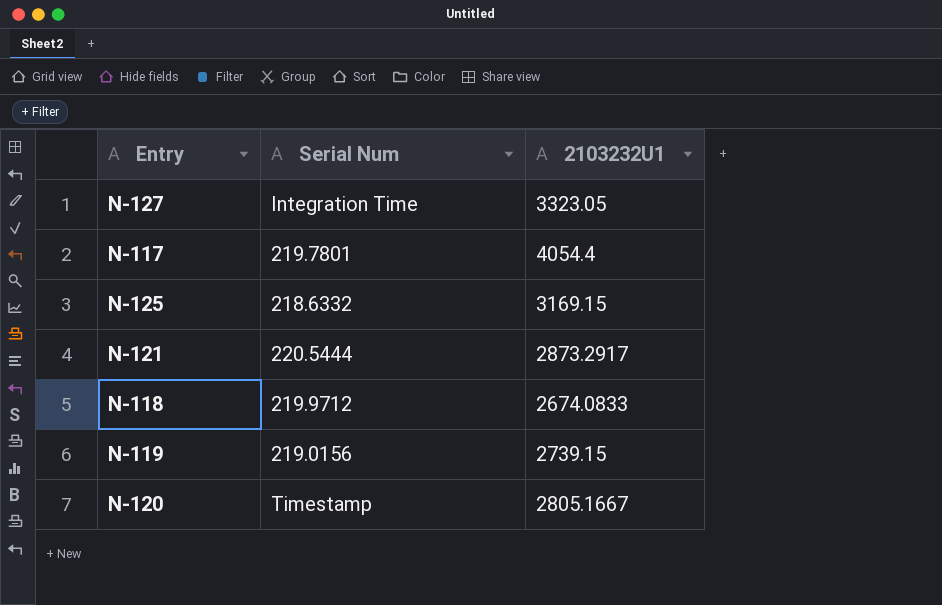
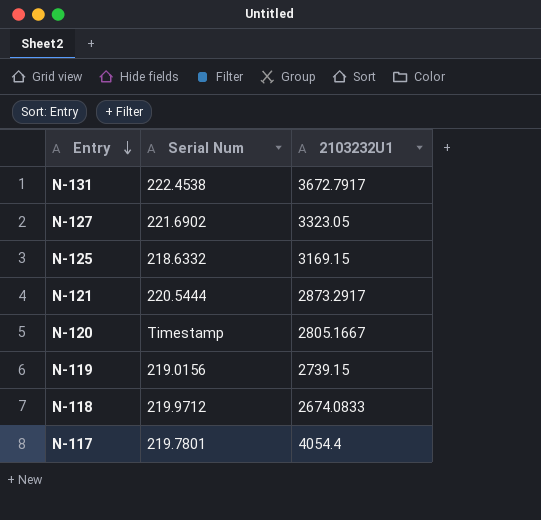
row order: none -> Entry descending
row N-131: none -> 222.4538 | 3672.7917
N-127 | Serial Num: Integration Time -> 221.6902

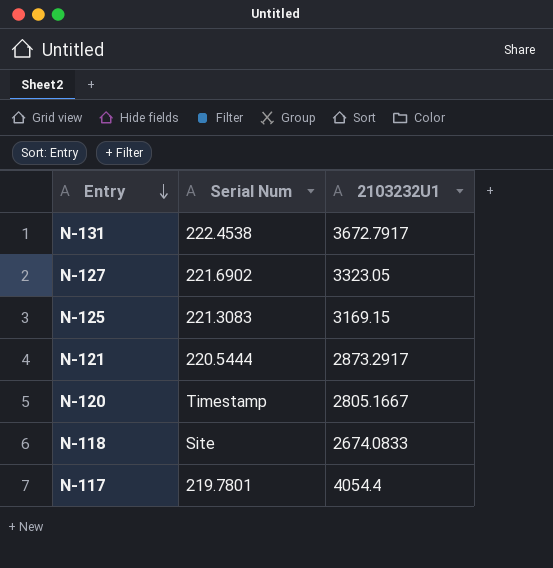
row N-119: 219.0156 | 2739.15 -> none
N-125 | Serial Num: 218.6332 -> 221.3083
N-118 | Serial Num: 219.9712 -> Site

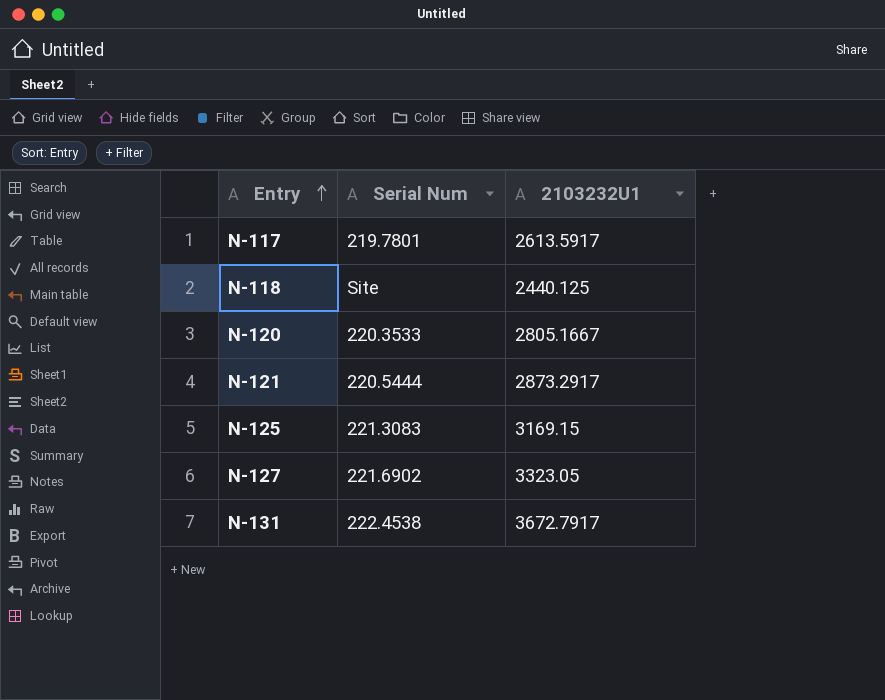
row order: Entry descending -> Entry ascending
N-117 | 2103232U1: 4054.4 -> 2613.5917
N-118 | 2103232U1: 2674.0833 -> 2440.125
N-120 | Serial Num: Timestamp -> 220.3533

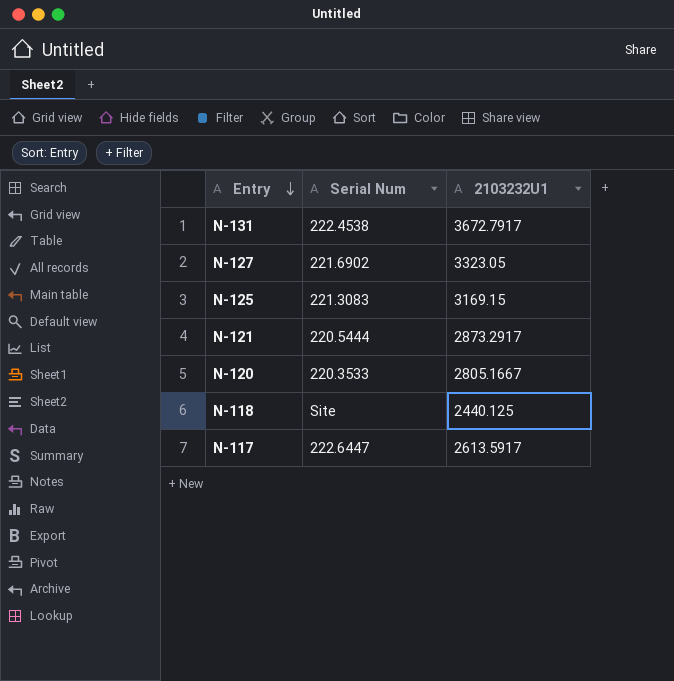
row order: Entry ascending -> Entry descending
N-117 | Serial Num: 219.7801 -> 222.6447

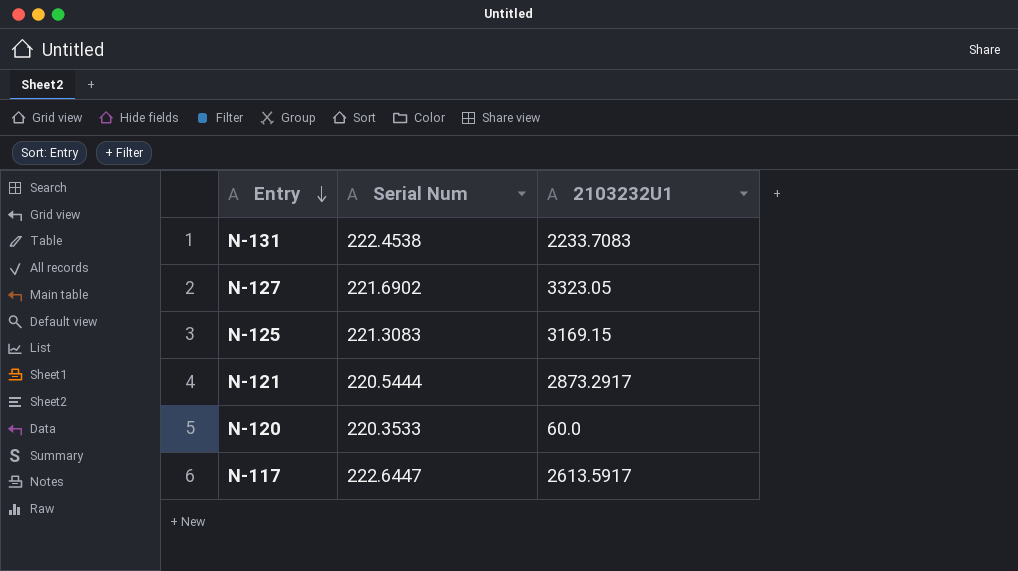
row N-118: Site | 2440.125 -> none
N-131 | 2103232U1: 3672.7917 -> 2233.7083
N-120 | 2103232U1: 2805.1667 -> 60.0

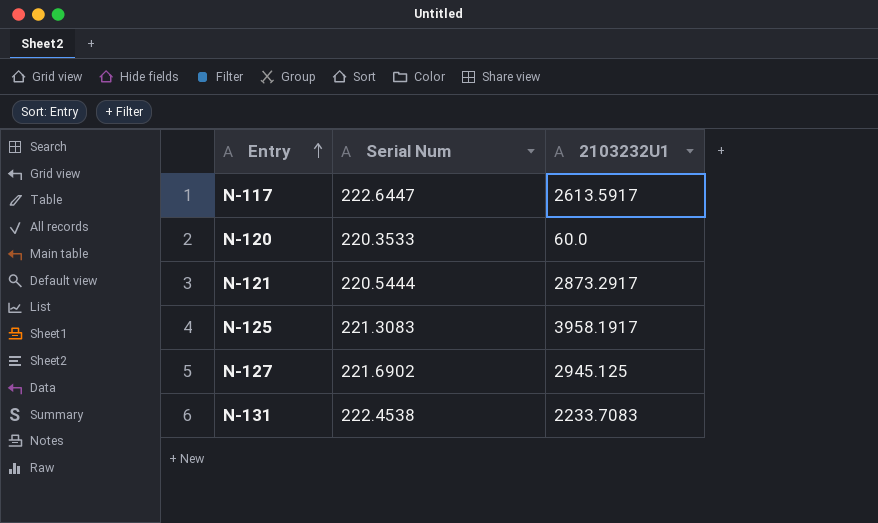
row order: Entry descending -> Entry ascending
N-125 | 2103232U1: 3169.15 -> 3958.1917
N-127 | 2103232U1: 3323.05 -> 2945.125

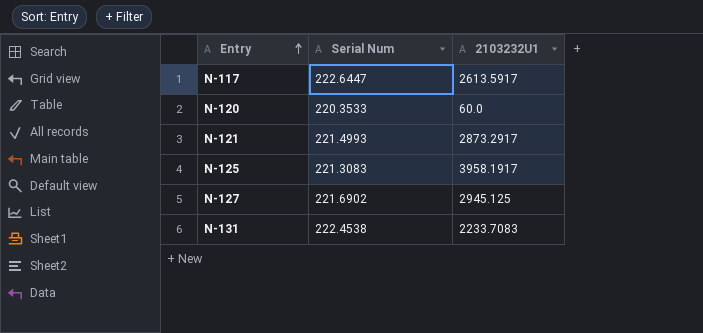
N-121 | Serial Num: 220.5444 -> 221.4993

